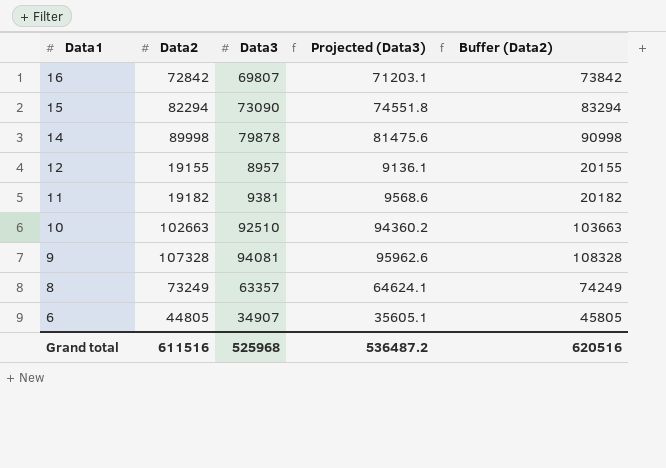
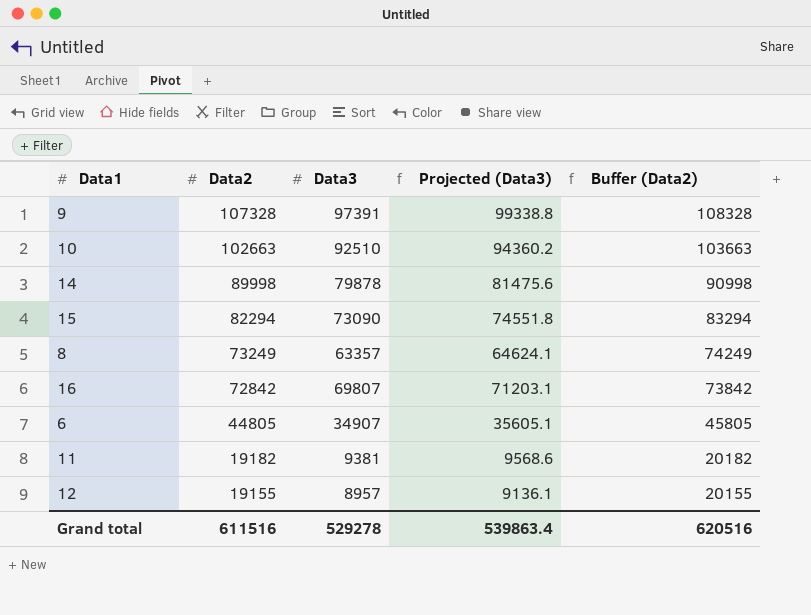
row order: Data1 descending -> Data2 descending
9 | Data3: 94081 -> 97391
9 | Projected (Data3): 95962.6 -> 99338.8
Grand total | Data3: 525968 -> 529278
Grand total | Projected (Data3): 536487.2 -> 539863.4

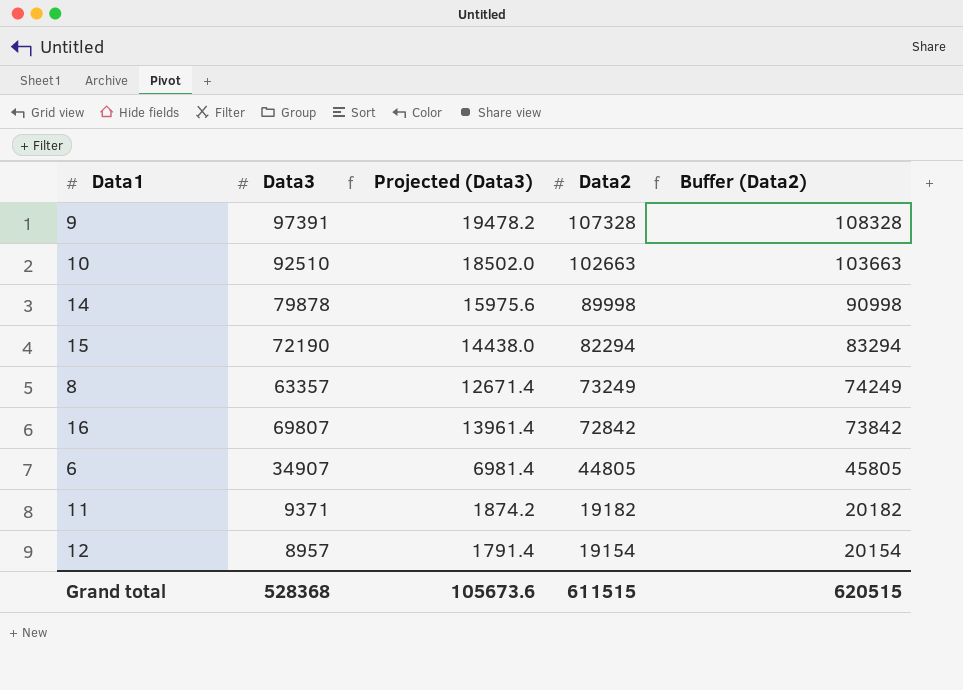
column Projected (Data3) | formula: [Data3] * 1.02 -> [Data3] * 0.2
column Data2 | position: 2 -> 4
15 | Data3: 73090 -> 72190
11 | Data3: 9381 -> 9371
12 | Data2: 19155 -> 19154
12 | Buffer (Data2): 20155 -> 20154
Grand total | Data3: 529278 -> 528368
Grand total | Projected (Data3): 539863.4 -> 105673.6
Grand total | Data2: 611516 -> 611515
Grand total | Buffer (Data2): 620516 -> 620515

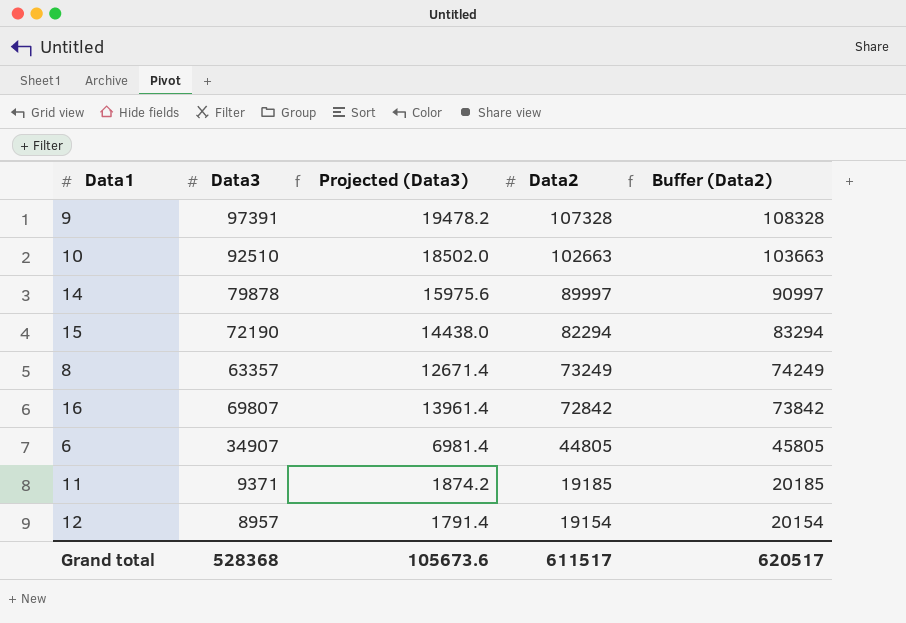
14 | Data2: 89998 -> 89997
14 | Buffer (Data2): 90998 -> 90997
11 | Data2: 19182 -> 19185
11 | Buffer (Data2): 20182 -> 20185
Grand total | Data2: 611515 -> 611517
Grand total | Buffer (Data2): 620515 -> 620517

